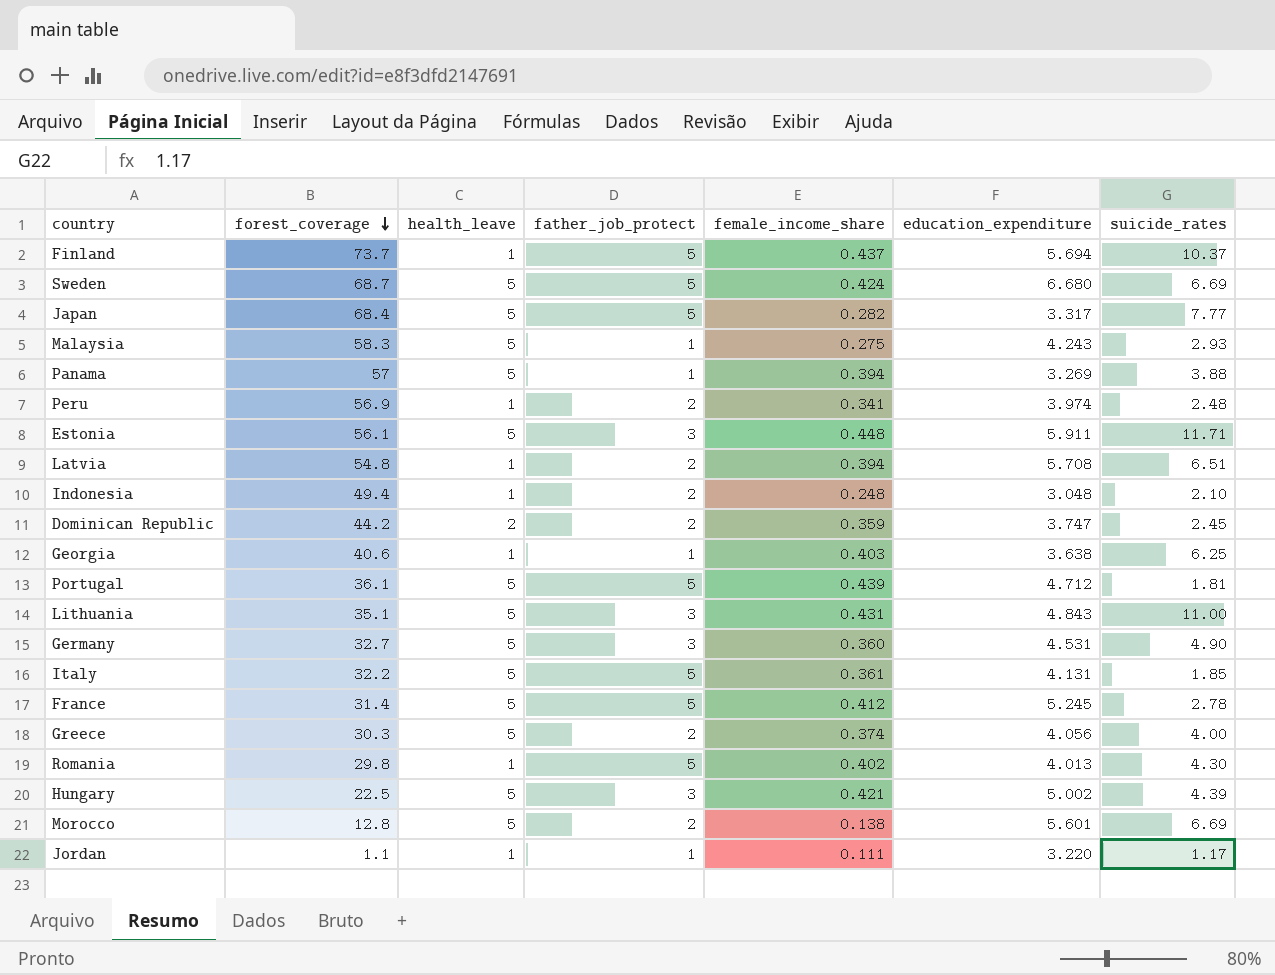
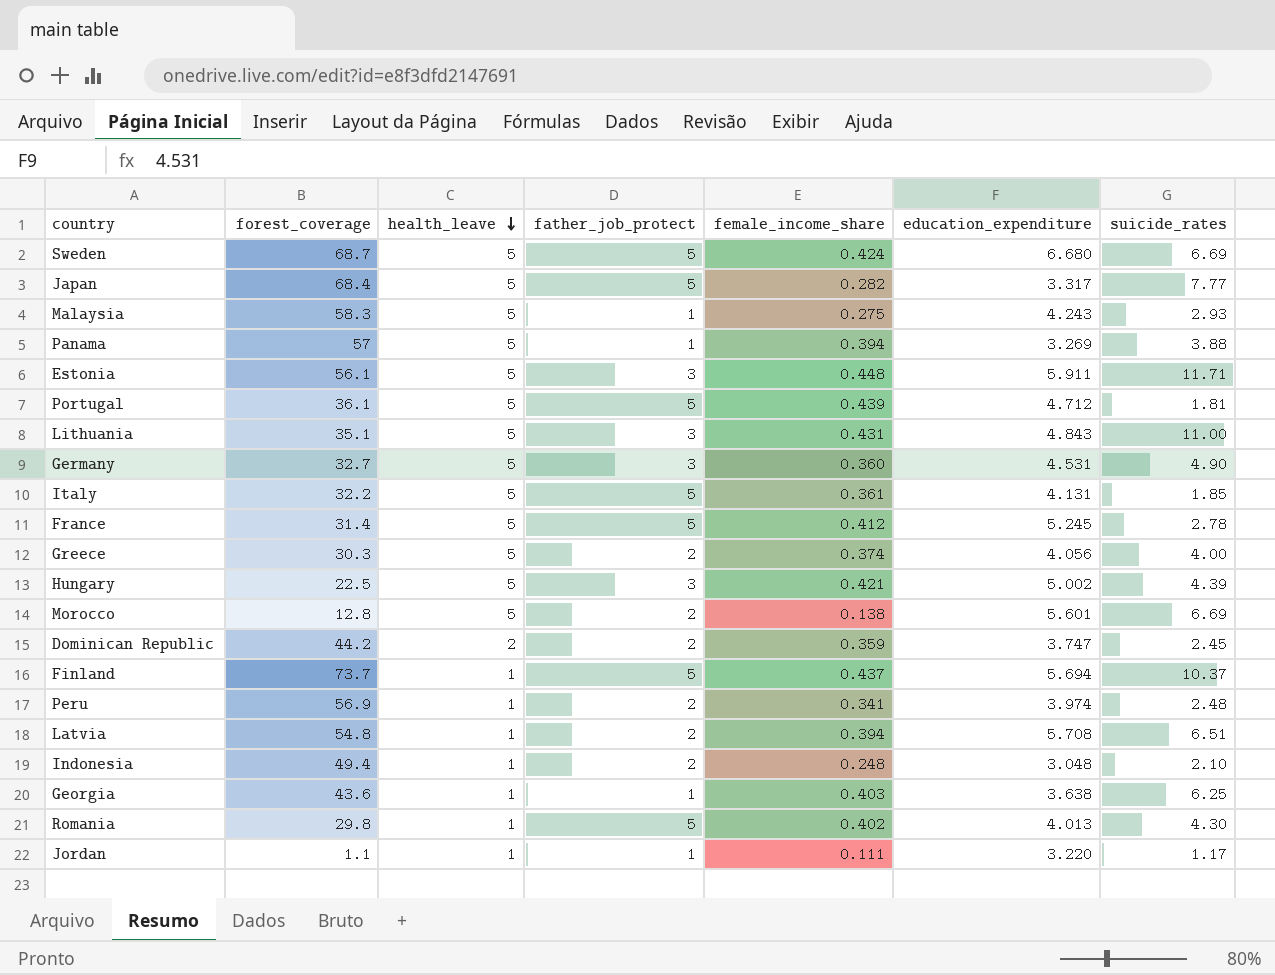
row order: forest_coverage descending -> health_leave descending
Georgia | forest_coverage: 40.6 -> 43.6

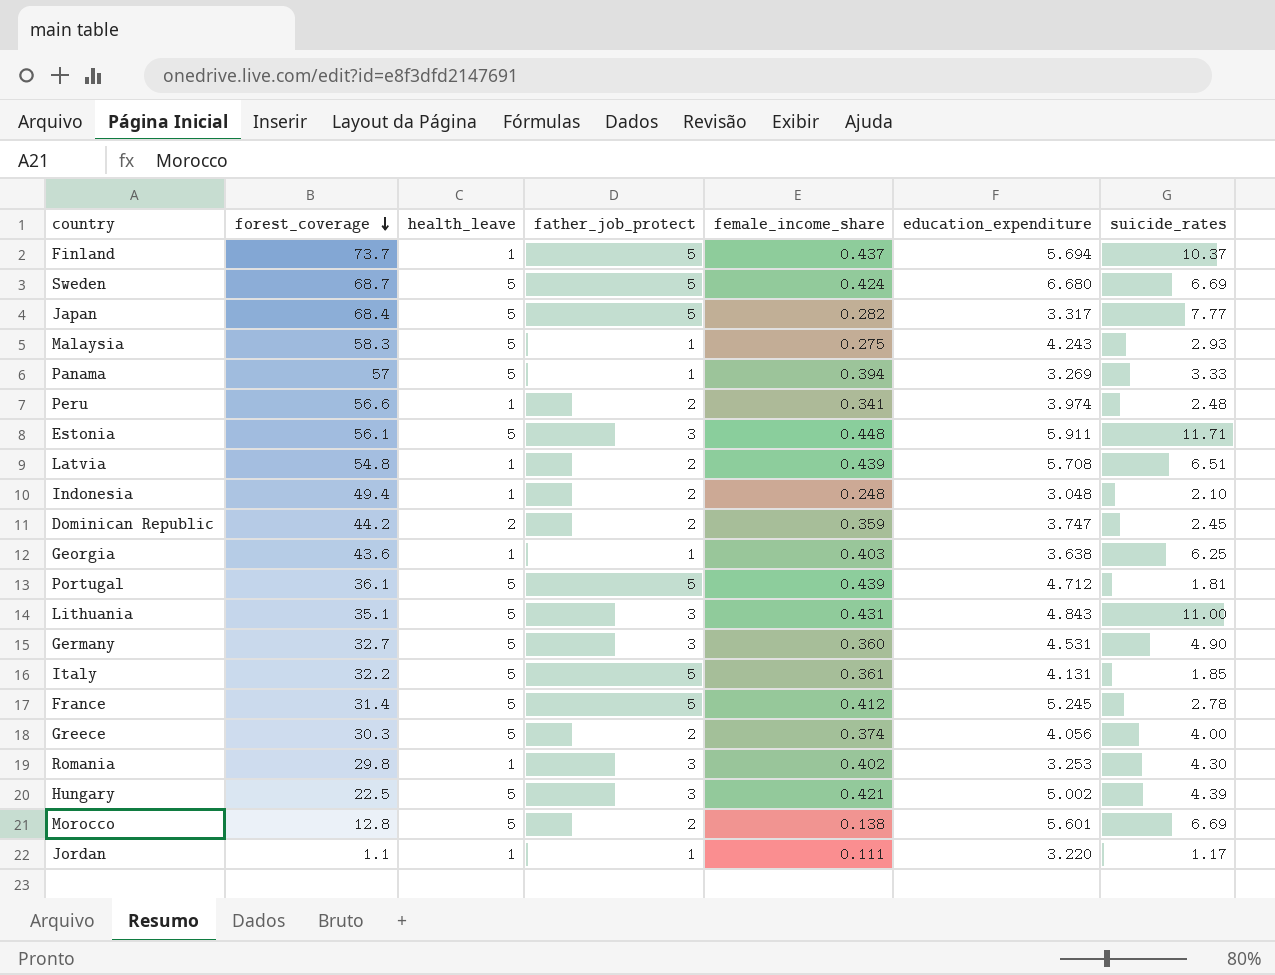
row order: health_leave descending -> forest_coverage descending
Panama | suicide_rates: 3.88 -> 3.33
Peru | forest_coverage: 56.9 -> 56.6
Latvia | female_income_share: 0.394 -> 0.439
Romania | father_job_protect: 5 -> 3
Romania | education_expenditure: 4.013 -> 3.253

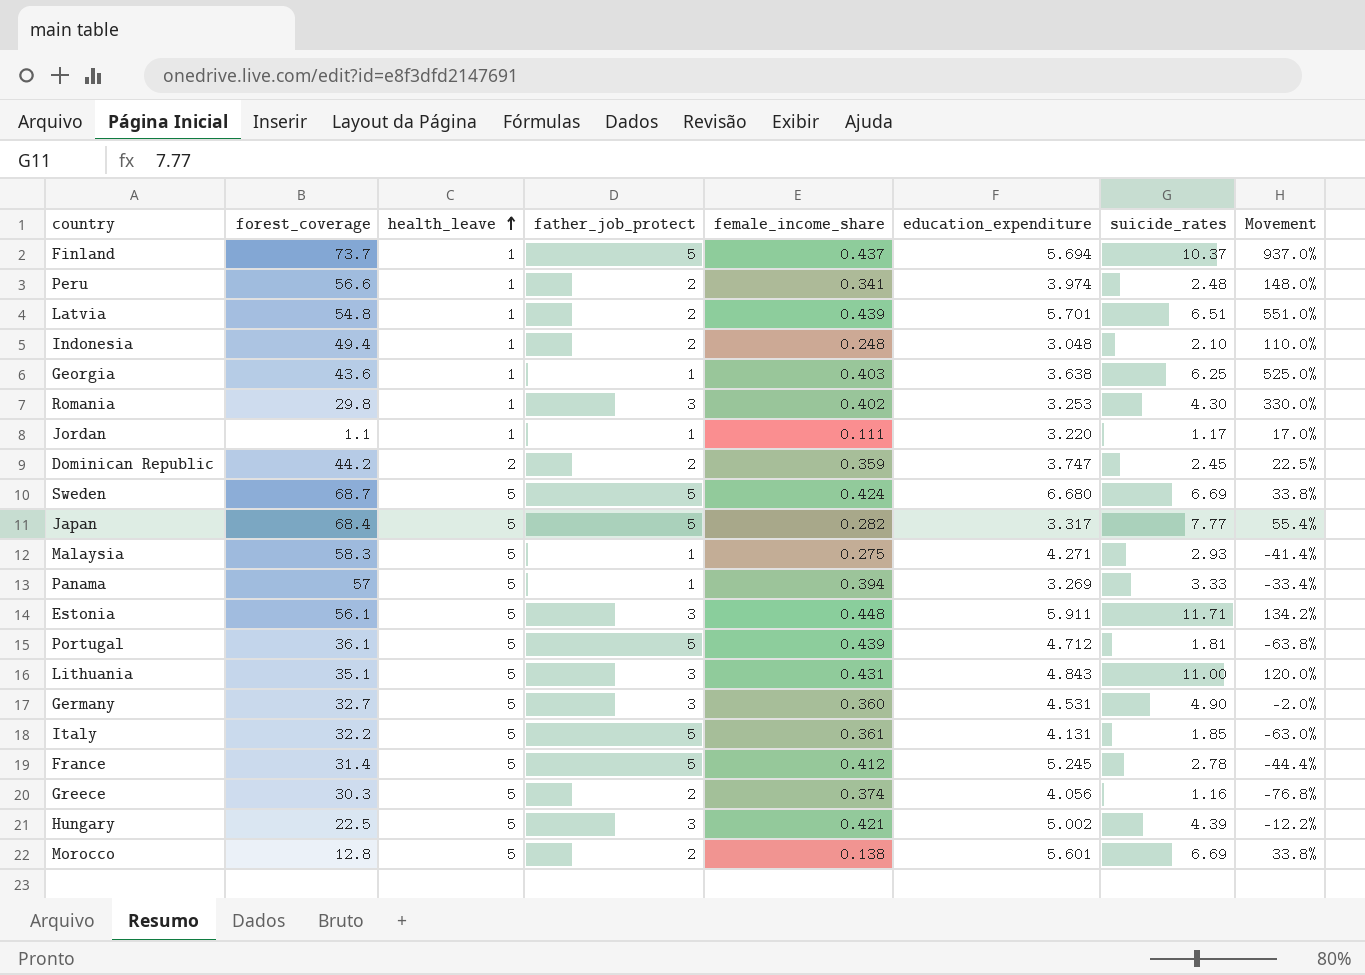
row order: forest_coverage descending -> health_leave ascending
column Movement | formula: none -> ([suicide_rates] - [health_leave]) / [health_leave]
Latvia | education_expenditure: 5.708 -> 5.701
Malaysia | education_expenditure: 4.243 -> 4.271
Greece | suicide_rates: 4.00 -> 1.16

